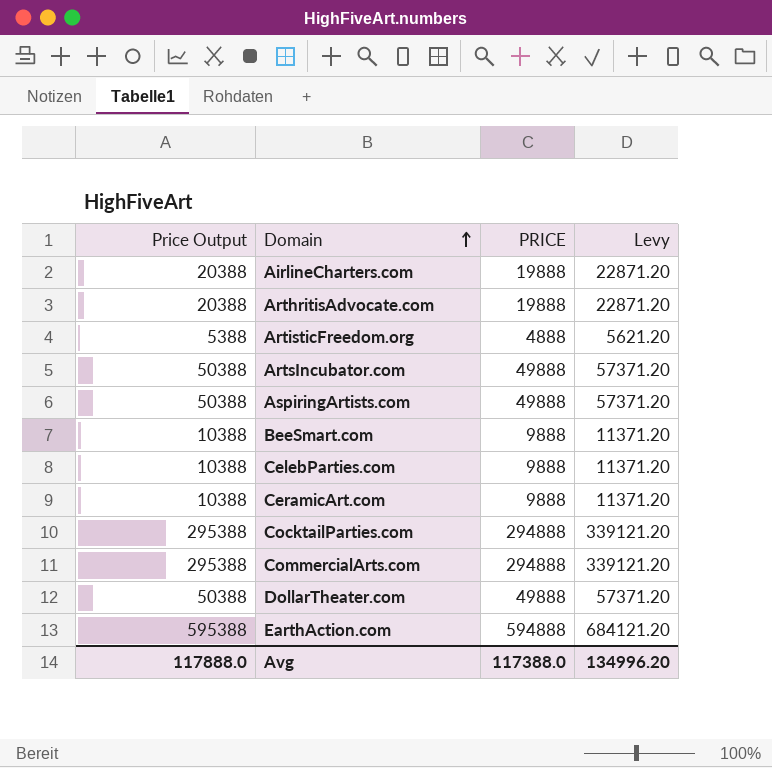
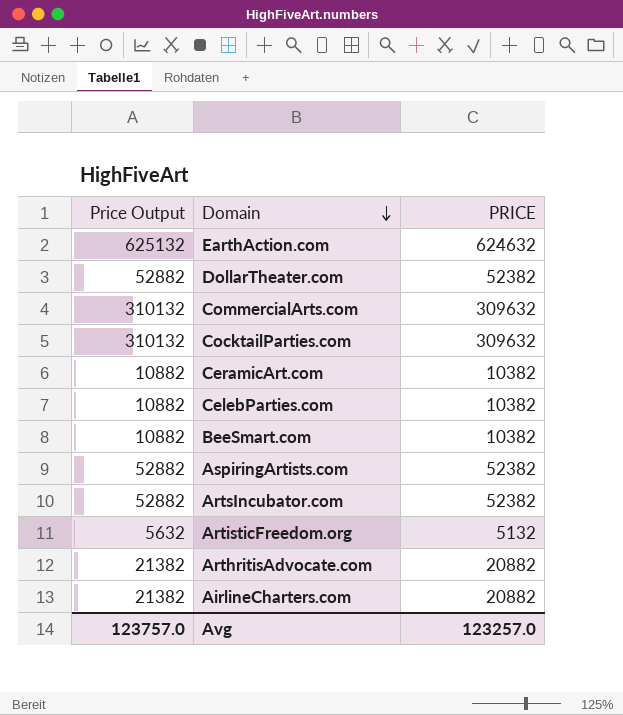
row order: Domain ascending -> Domain descending
column Levy | formula: [PRICE] * 1.15 -> none
EarthAction.com | Price Output: 595388 -> 625132
EarthAction.com | PRICE: 594888 -> 624632
DollarTheater.com | Price Output: 50388 -> 52882
DollarTheater.com | PRICE: 49888 -> 52382
CommercialArts.com | Price Output: 295388 -> 310132
CommercialArts.com | PRICE: 294888 -> 309632
CocktailParties.com | Price Output: 295388 -> 310132
CocktailParties.com | PRICE: 294888 -> 309632
CeramicArt.com | Price Output: 10388 -> 10882
CeramicArt.com | PRICE: 9888 -> 10382
CelebParties.com | Price Output: 10388 -> 10882
CelebParties.com | PRICE: 9888 -> 10382
BeeSmart.com | Price Output: 10388 -> 10882
BeeSmart.com | PRICE: 9888 -> 10382
AspiringArtists.com | Price Output: 50388 -> 52882
AspiringArtists.com | PRICE: 49888 -> 52382
ArtsIncubator.com | Price Output: 50388 -> 52882
ArtsIncubator.com | PRICE: 49888 -> 52382
ArtisticFreedom.org | Price Output: 5388 -> 5632
ArtisticFreedom.org | PRICE: 4888 -> 5132
ArthritisAdvocate.com | Price Output: 20388 -> 21382
ArthritisAdvocate.com | PRICE: 19888 -> 20882
AirlineCharters.com | Price Output: 20388 -> 21382
AirlineCharters.com | PRICE: 19888 -> 20882
Avg | Price Output: 117888.0 -> 123757.0
Avg | PRICE: 117388.0 -> 123257.0

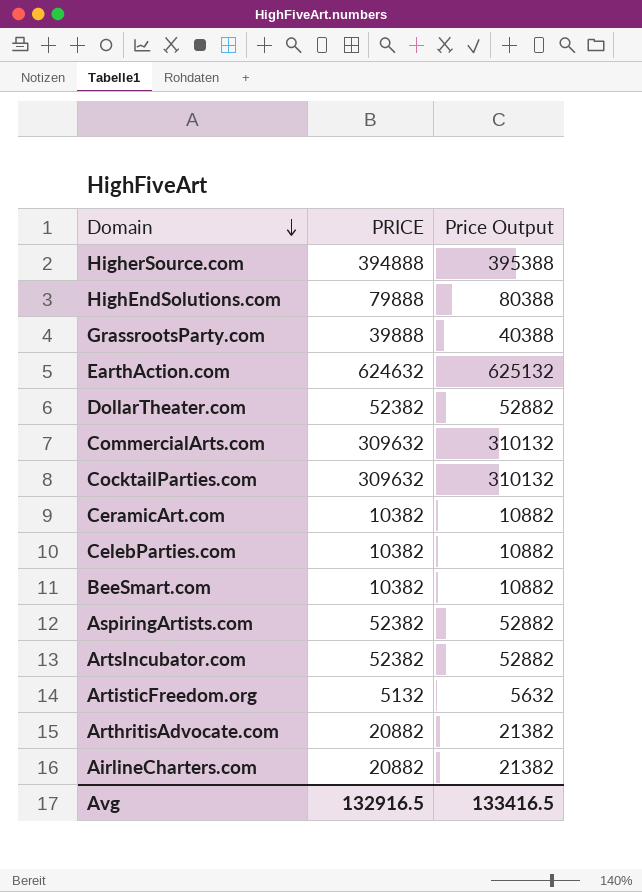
column Price Output | position: 1 -> 3
row HigherSource.com: none -> 394888 | 395388
row HighEndSolutions.com: none -> 79888 | 80388
row GrassrootsParty.com: none -> 39888 | 40388
Avg | PRICE: 123257.0 -> 132916.5
Avg | Price Output: 123757.0 -> 133416.5

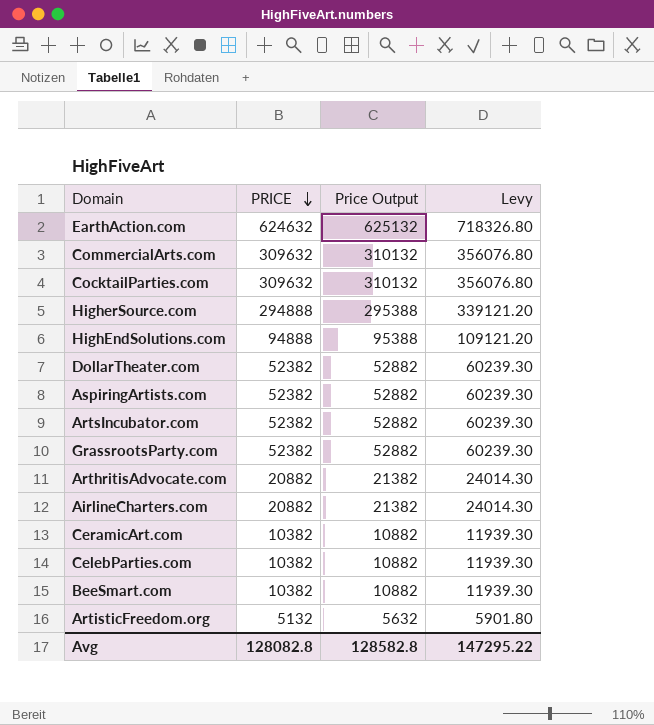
row order: Domain descending -> PRICE descending
column Levy | formula: none -> [PRICE] * 1.15
HigherSource.com | PRICE: 394888 -> 294888
HigherSource.com | Price Output: 395388 -> 295388
HighEndSolutions.com | PRICE: 79888 -> 94888
HighEndSolutions.com | Price Output: 80388 -> 95388
GrassrootsParty.com | PRICE: 39888 -> 52382
GrassrootsParty.com | Price Output: 40388 -> 52882
Avg | PRICE: 132916.5 -> 128082.8
Avg | Price Output: 133416.5 -> 128582.8

